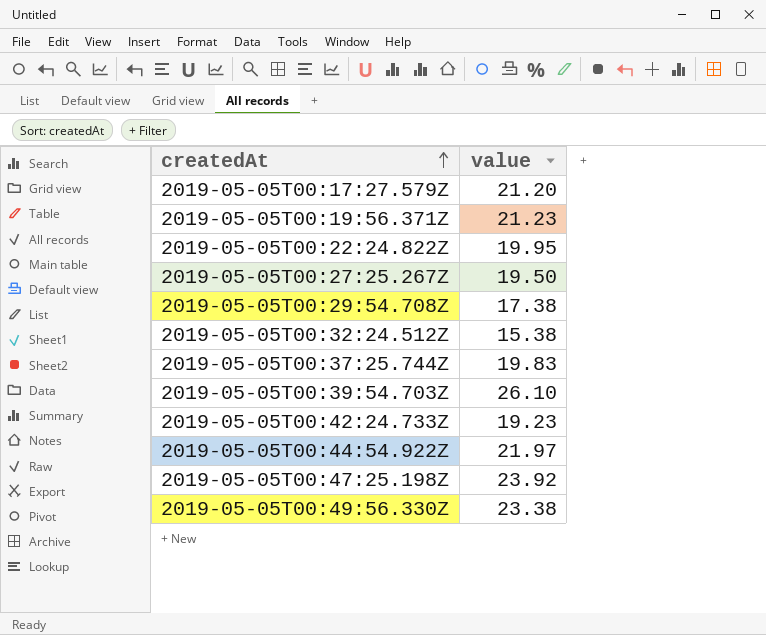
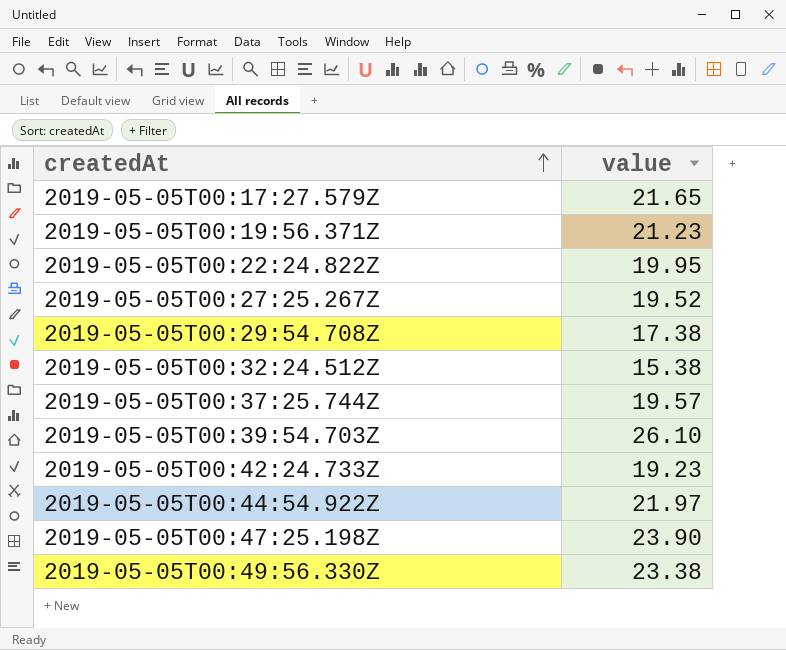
2019-05-05T00:17:27.579Z | value: 21.20 -> 21.65
2019-05-05T00:27:25.267Z | value: 19.50 -> 19.52
2019-05-05T00:37:25.744Z | value: 19.83 -> 19.57
2019-05-05T00:47:25.198Z | value: 23.92 -> 23.90

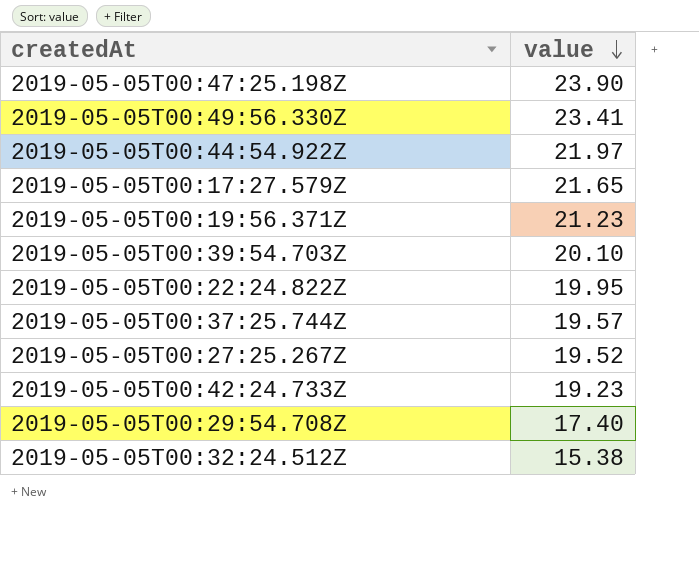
row order: createdAt ascending -> value descending
2019-05-05T00:49:56.330Z | value: 23.38 -> 23.41
2019-05-05T00:39:54.703Z | value: 26.10 -> 20.10
2019-05-05T00:29:54.708Z | value: 17.38 -> 17.40

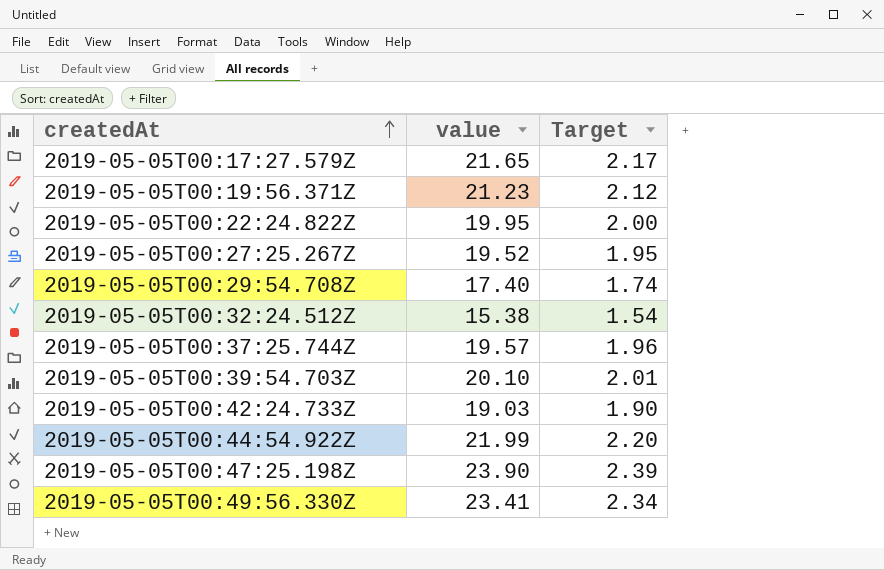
row order: value descending -> createdAt ascending
column Target | formula: none -> [value] * 0.1
2019-05-05T00:42:24.733Z | value: 19.23 -> 19.03
2019-05-05T00:44:54.922Z | value: 21.97 -> 21.99

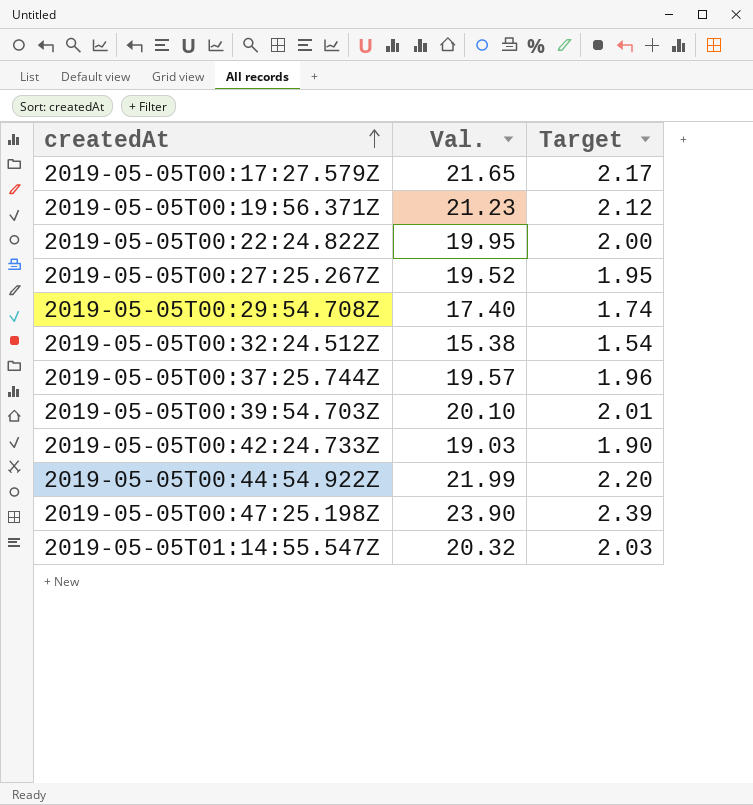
column name: value -> Val.
row 2019-05-05T00:49:56.330Z: 23.41 | 2.34 -> none
row 2019-05-05T01:14:55.547Z: none -> 20.32 | 2.03

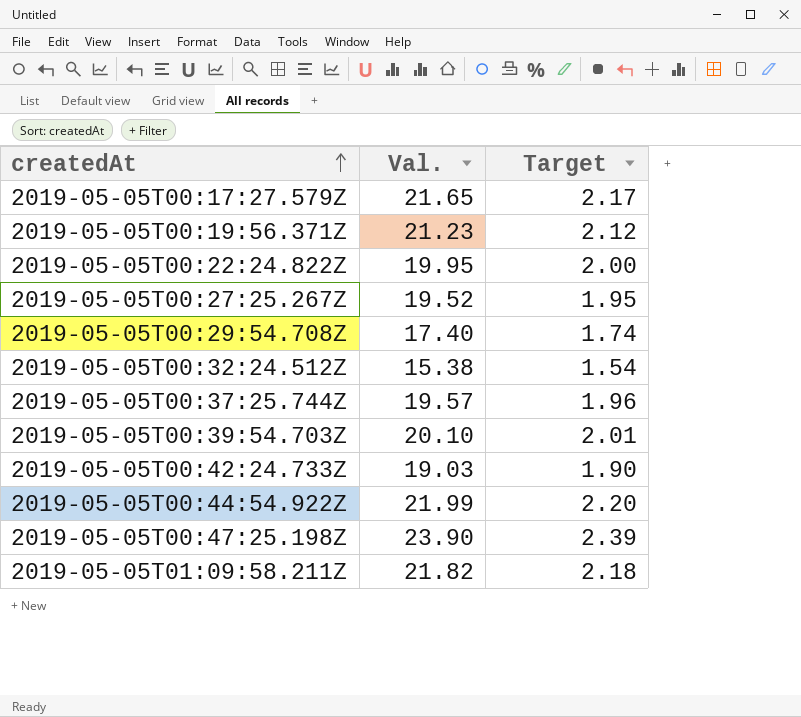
row 2019-05-05T01:14:55.547Z: 20.32 | 2.03 -> none
row 2019-05-05T01:09:58.211Z: none -> 21.82 | 2.18

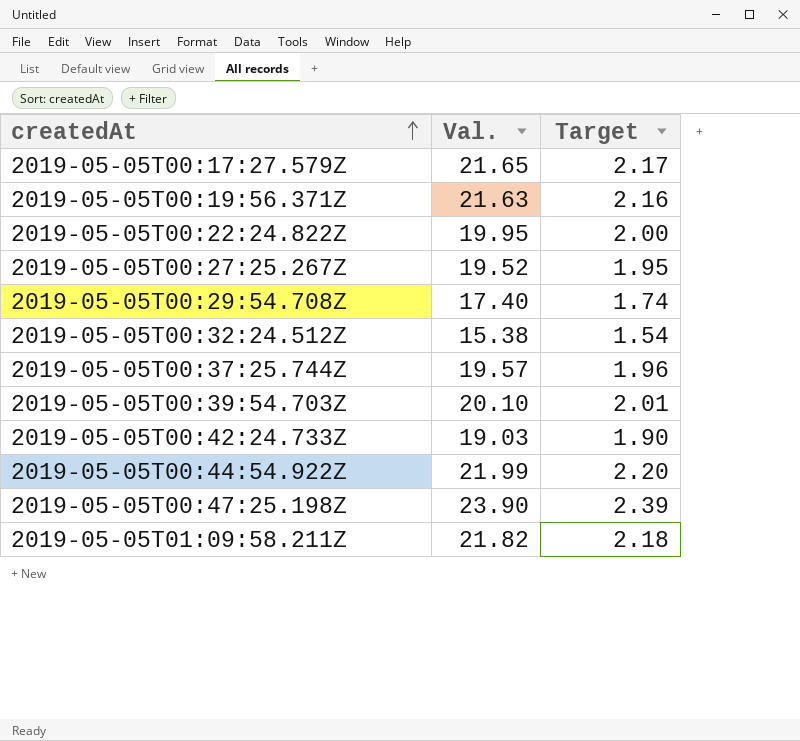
2019-05-05T00:19:56.371Z | Val.: 21.23 -> 21.63
2019-05-05T00:19:56.371Z | Target: 2.12 -> 2.16

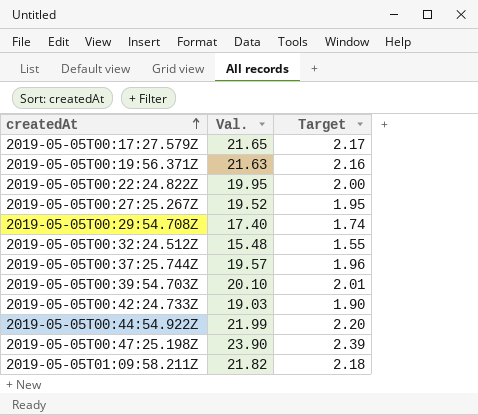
2019-05-05T00:32:24.512Z | Val.: 15.38 -> 15.48
2019-05-05T00:32:24.512Z | Target: 1.54 -> 1.55

